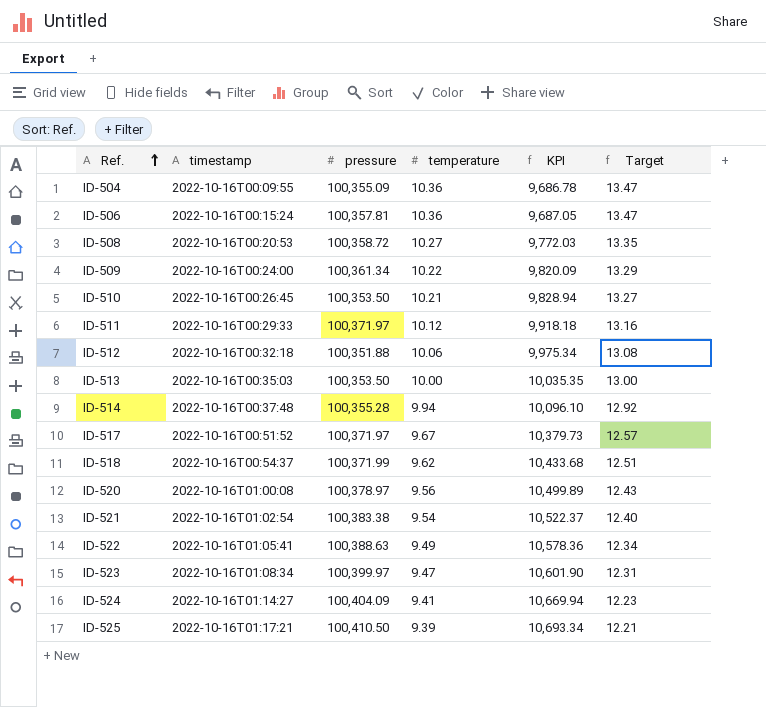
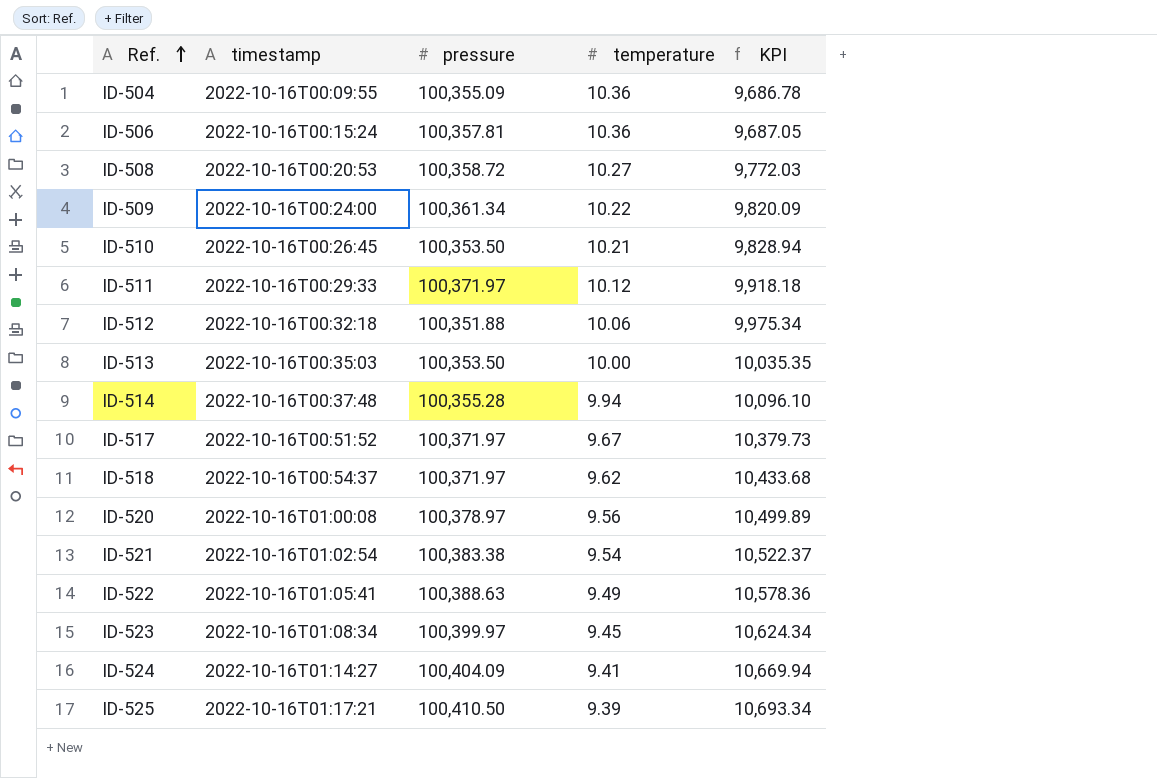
column Target | formula: [temperature] * 1.3 -> none
ID-518 | pressure: 100,371.99 -> 100,371.97
ID-523 | temperature: 9.47 -> 9.45
ID-523 | KPI: 10,601.90 -> 10,624.34

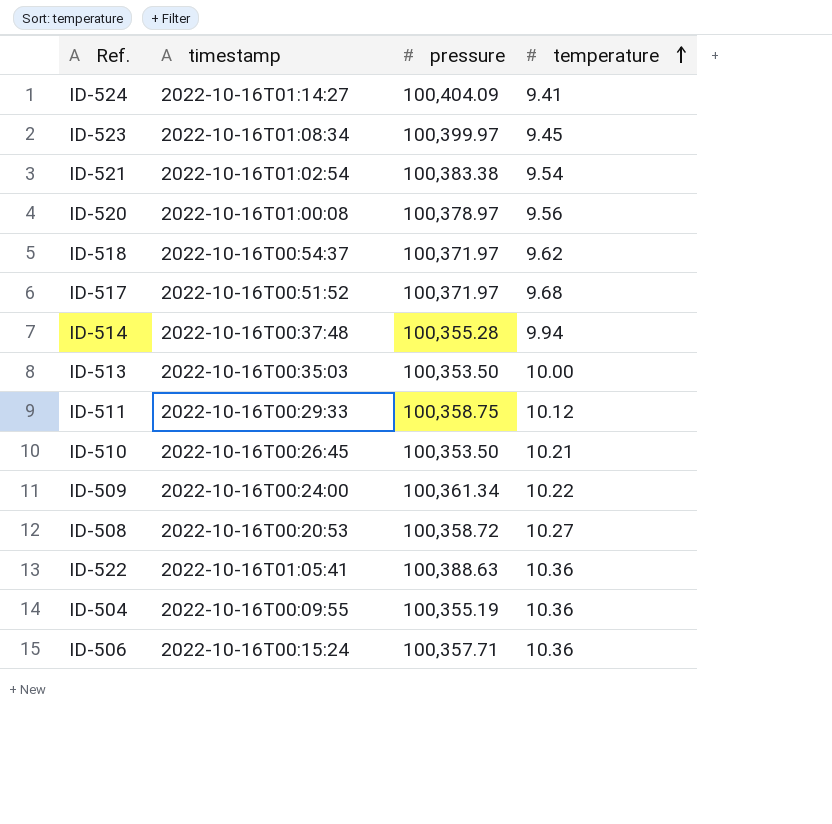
row order: Ref. ascending -> temperature ascending
column KPI | formula: [pressure] / [temperature] -> none
row ID-512: 2022-10-16T00:32:18 | 100,351.88 | 10.06 | 9,975.34 -> none
row ID-525: 2022-10-16T01:17:21 | 100,410.50 | 9.39 | 10,693.34 -> none
ID-517 | temperature: 9.67 -> 9.68
ID-511 | pressure: 100,371.97 -> 100,358.75
ID-522 | temperature: 9.49 -> 10.36
ID-504 | pressure: 100,355.09 -> 100,355.19
ID-506 | pressure: 100,357.81 -> 100,357.71

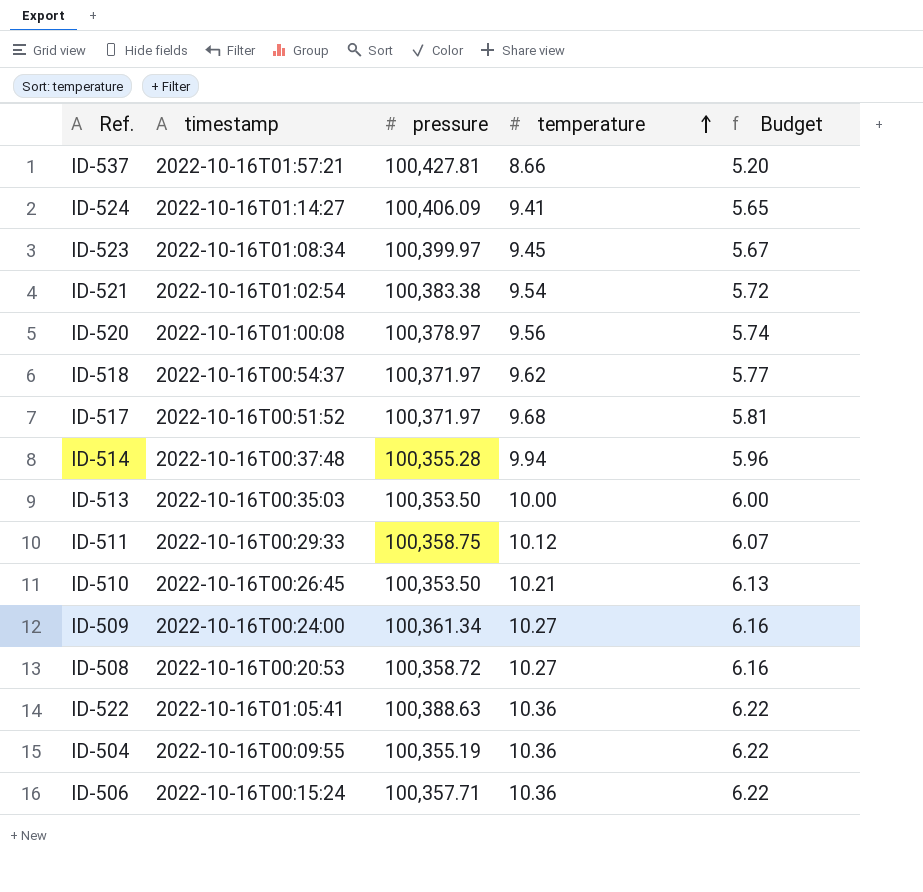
column Budget | formula: none -> [temperature] * 0.6
row ID-537: none -> 2022-10-16T01:57:21 | 100,427.81 | 8.66 | 5.20
ID-524 | pressure: 100,404.09 -> 100,406.09
ID-509 | temperature: 10.22 -> 10.27

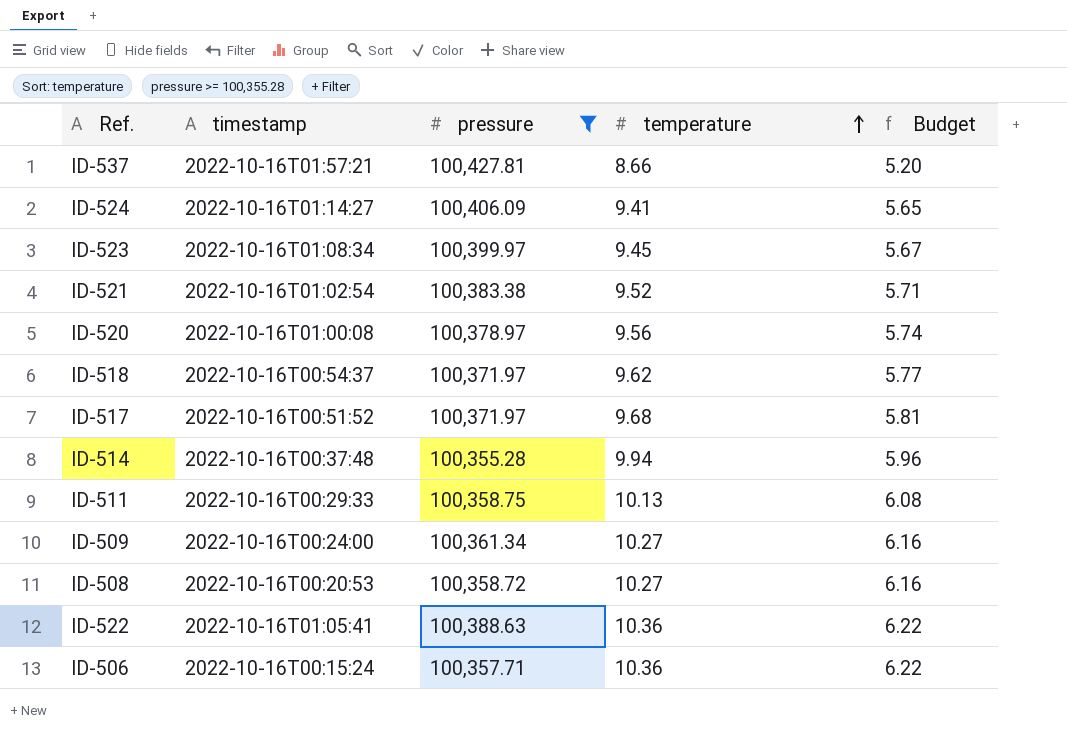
filter: none -> pressure >= 100,355.28
ID-521 | temperature: 9.54 -> 9.52
ID-521 | Budget: 5.72 -> 5.71
ID-511 | temperature: 10.12 -> 10.13
ID-511 | Budget: 6.07 -> 6.08

